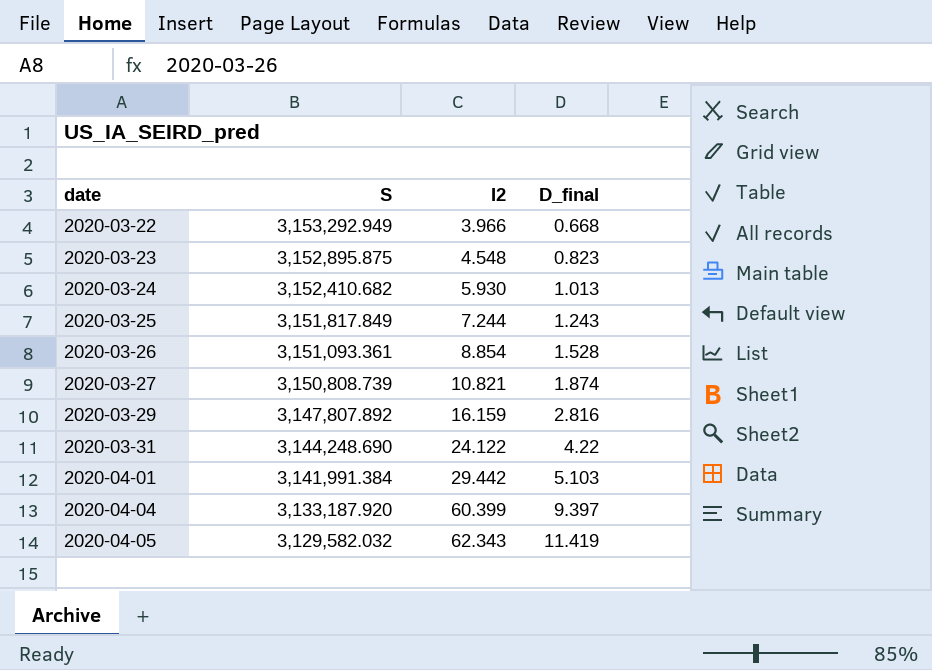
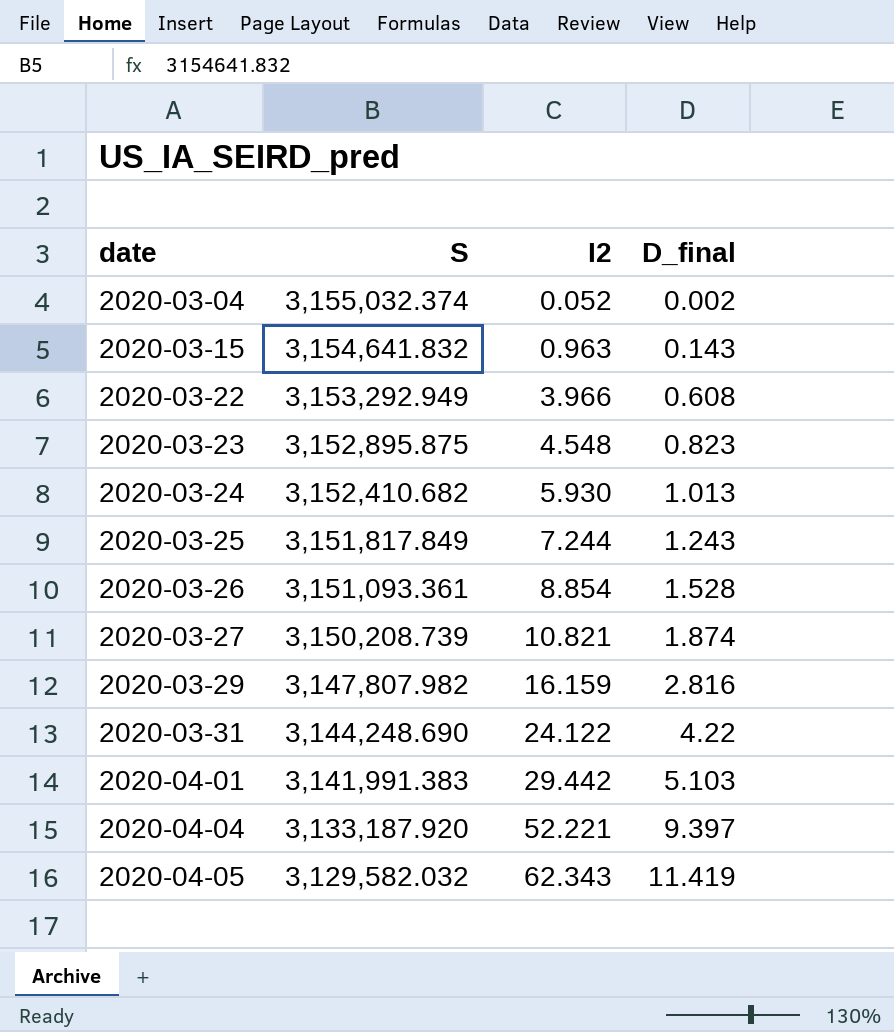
row 2020-03-04: none -> 3,155,032.374 | 0.052 | 0.002
row 2020-03-15: none -> 3,154,641.832 | 0.963 | 0.143
2020-03-22 | D_final: 0.668 -> 0.608
2020-03-27 | S: 3,150,808.739 -> 3,150,208.739
2020-03-29 | S: 3,147,807.892 -> 3,147,807.982
2020-04-01 | S: 3,141,991.384 -> 3,141,991.383
2020-04-04 | I2: 60.399 -> 52.221

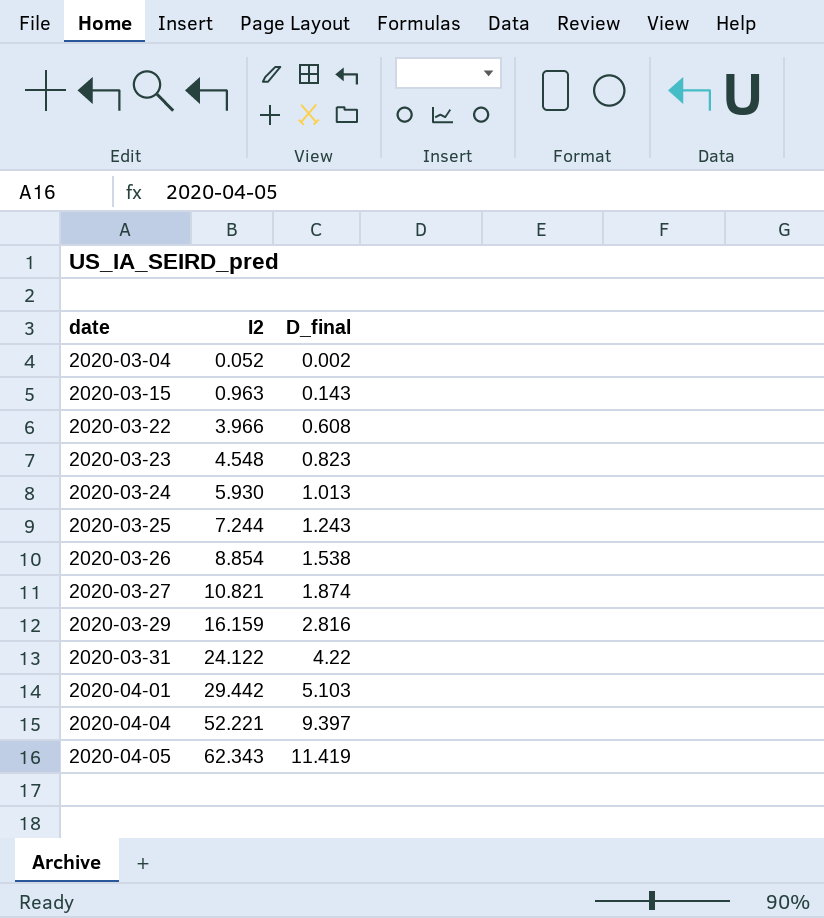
column S | position: 2 -> none
2020-03-26 | D_final: 1.528 -> 1.538

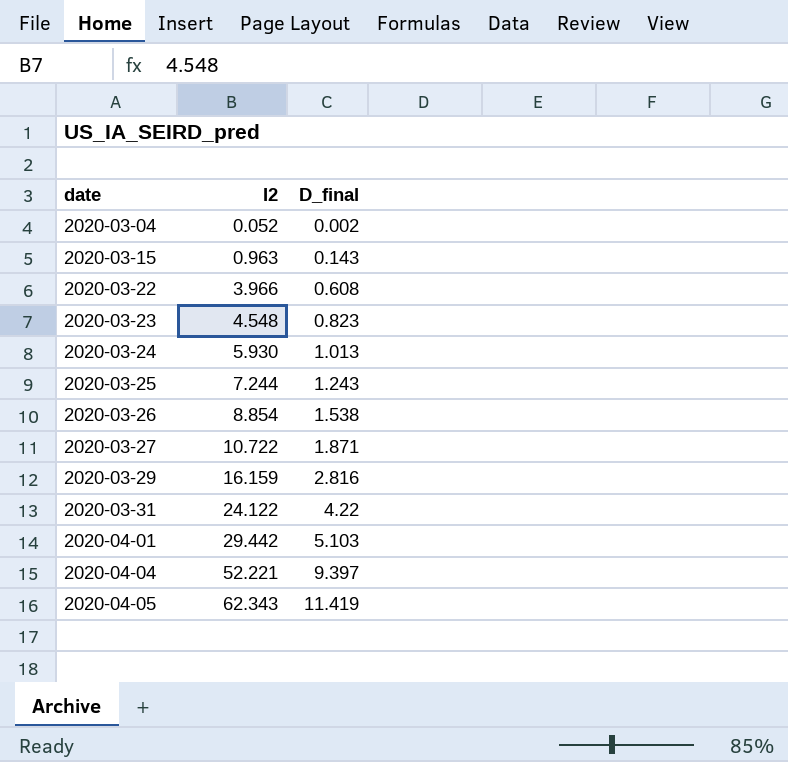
2020-03-27 | I2: 10.821 -> 10.722
2020-03-27 | D_final: 1.874 -> 1.871

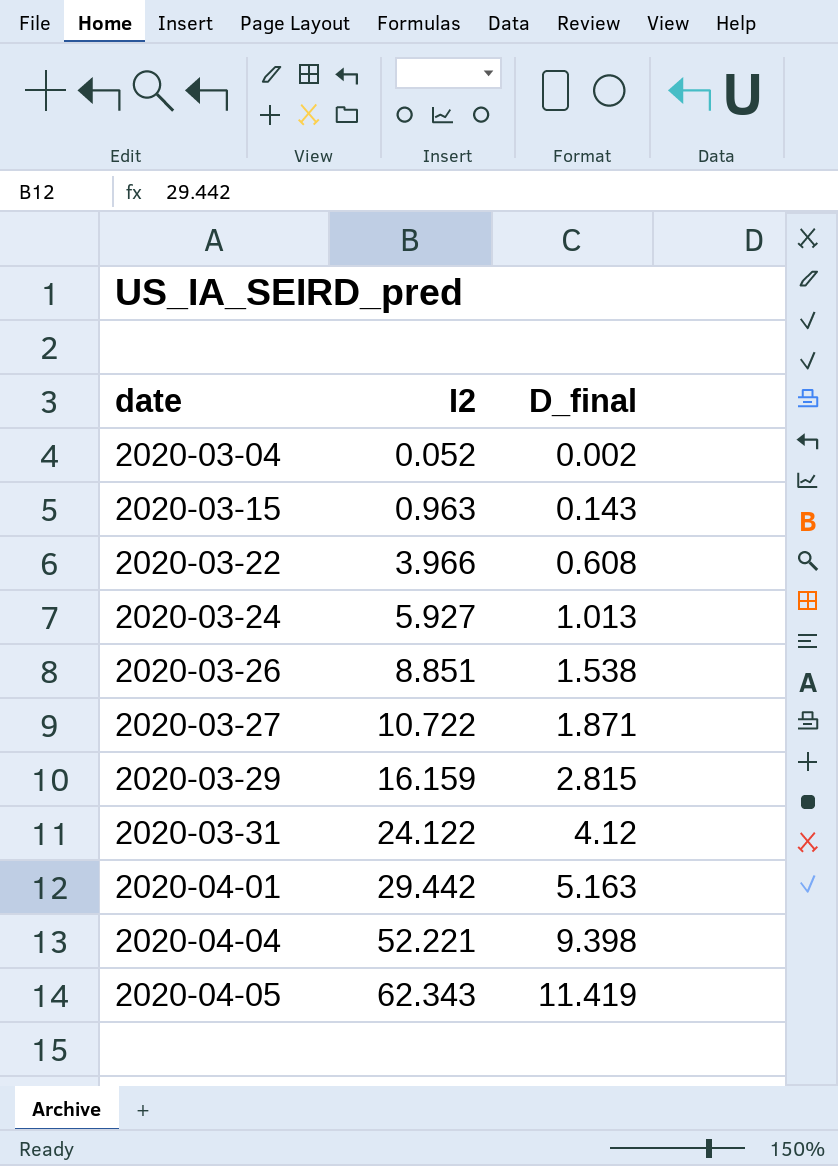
row 2020-03-23: 4.548 | 0.823 -> none
row 2020-03-25: 7.244 | 1.243 -> none
2020-03-24 | I2: 5.930 -> 5.927
2020-03-26 | I2: 8.854 -> 8.851
2020-03-29 | D_final: 2.816 -> 2.815
2020-03-31 | D_final: 4.22 -> 4.12
2020-04-01 | D_final: 5.103 -> 5.163
2020-04-04 | D_final: 9.397 -> 9.398

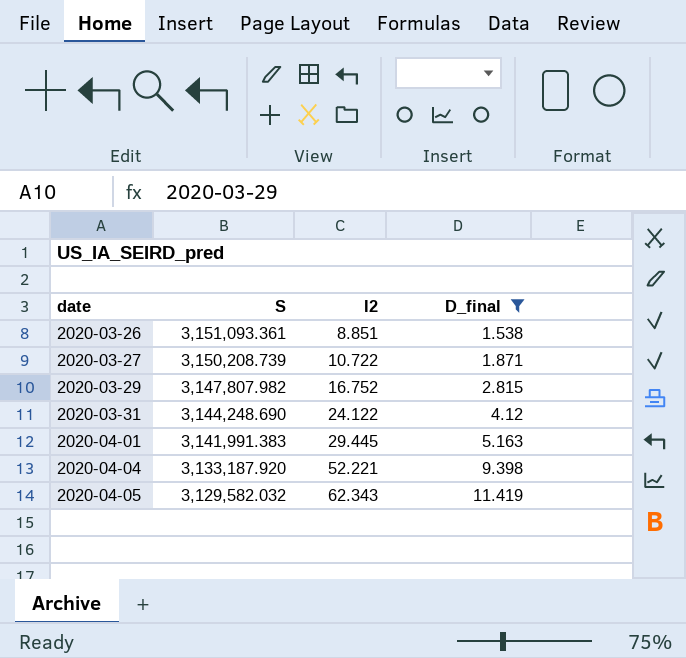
filter: none -> D_final >= 1.538
column S | position: none -> 2
2020-03-29 | I2: 16.159 -> 16.752
2020-04-01 | I2: 29.442 -> 29.445

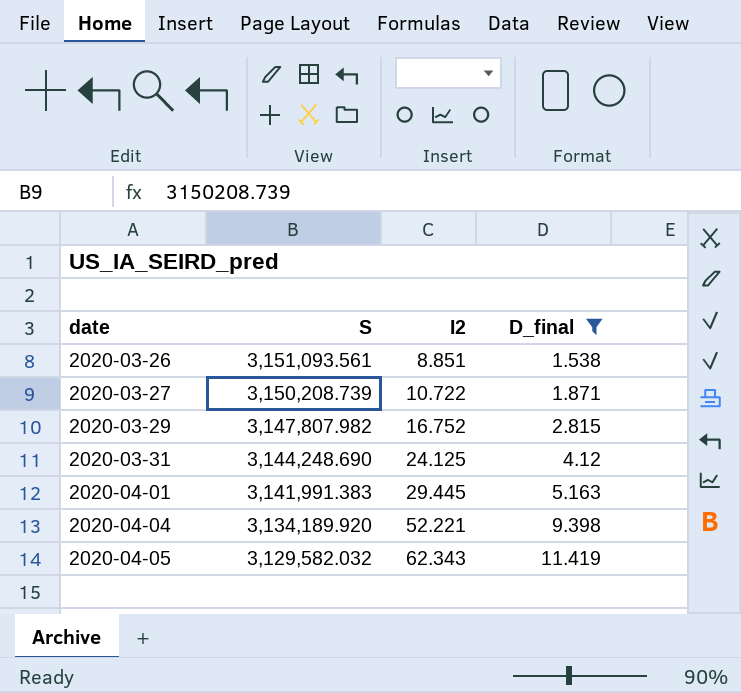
2020-03-26 | S: 3,151,093.361 -> 3,151,093.561
2020-03-31 | I2: 24.122 -> 24.125
2020-04-04 | S: 3,133,187.920 -> 3,134,189.920

